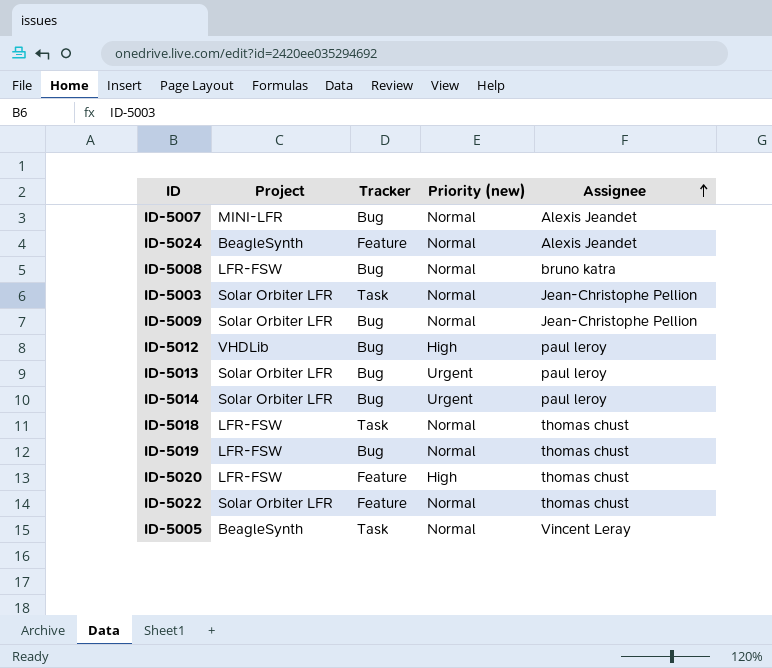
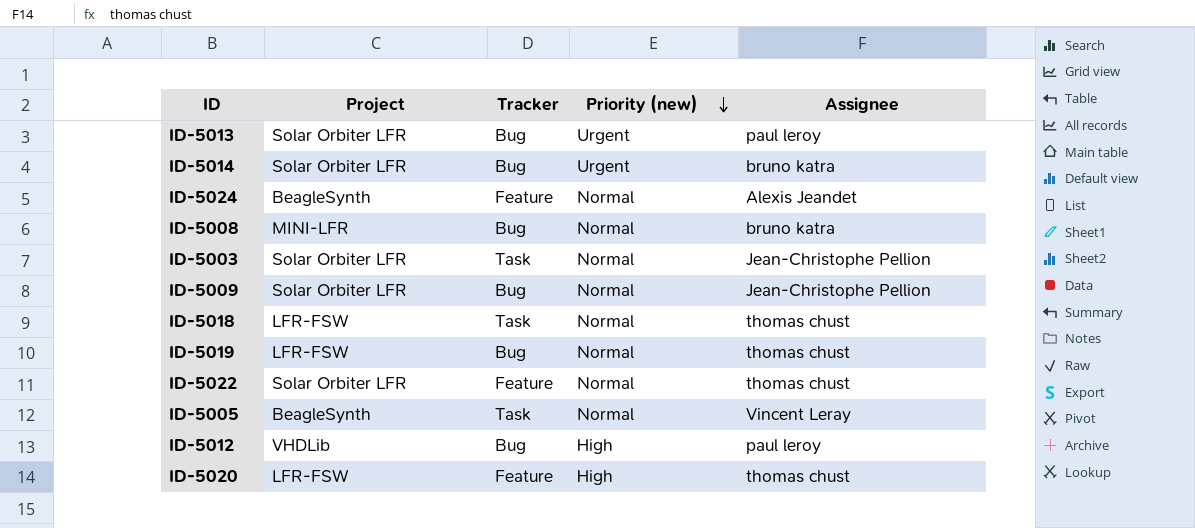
row order: Assignee ascending -> Priority (new) descending
row ID-5007: MINI-LFR | Bug | Normal | Alexis Jeandet -> none
ID-5014 | Assignee: paul leroy -> bruno katra
ID-5008 | Project: LFR-FSW -> MINI-LFR

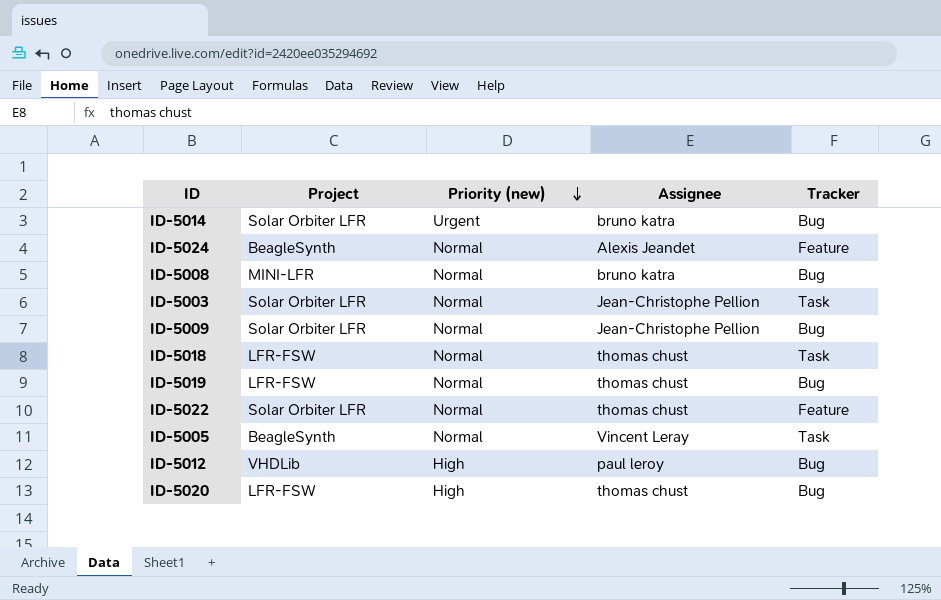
column Tracker | position: 3 -> 5
row ID-5013: Solar Orbiter LFR | Bug | Urgent | paul leroy -> none
ID-5020 | Tracker: Feature -> Bug

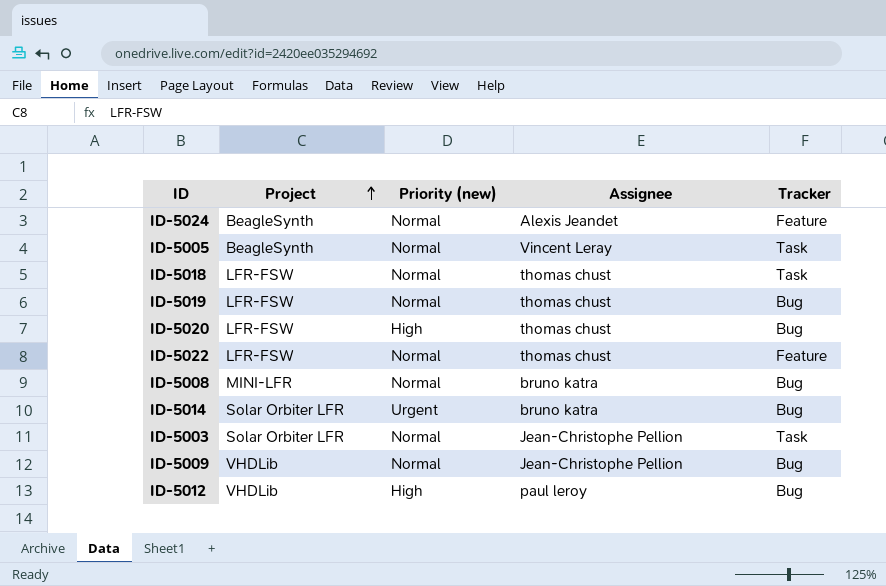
row order: Priority (new) descending -> Project ascending
ID-5022 | Project: Solar Orbiter LFR -> LFR-FSW
ID-5009 | Project: Solar Orbiter LFR -> VHDLib

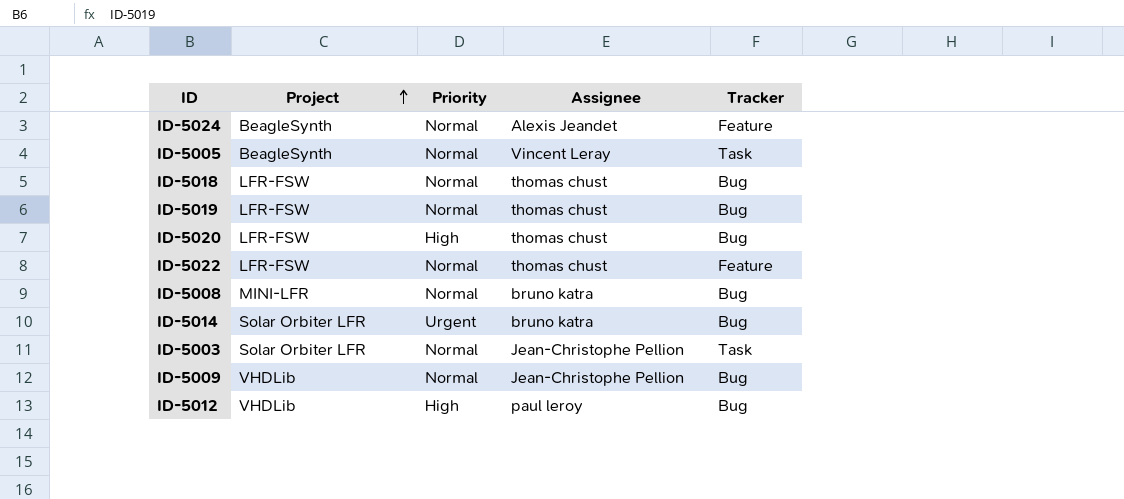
column name: Priority (new) -> Priority
ID-5018 | Tracker: Task -> Bug

